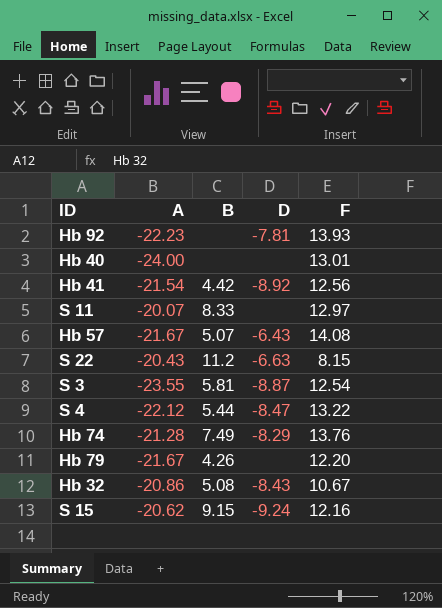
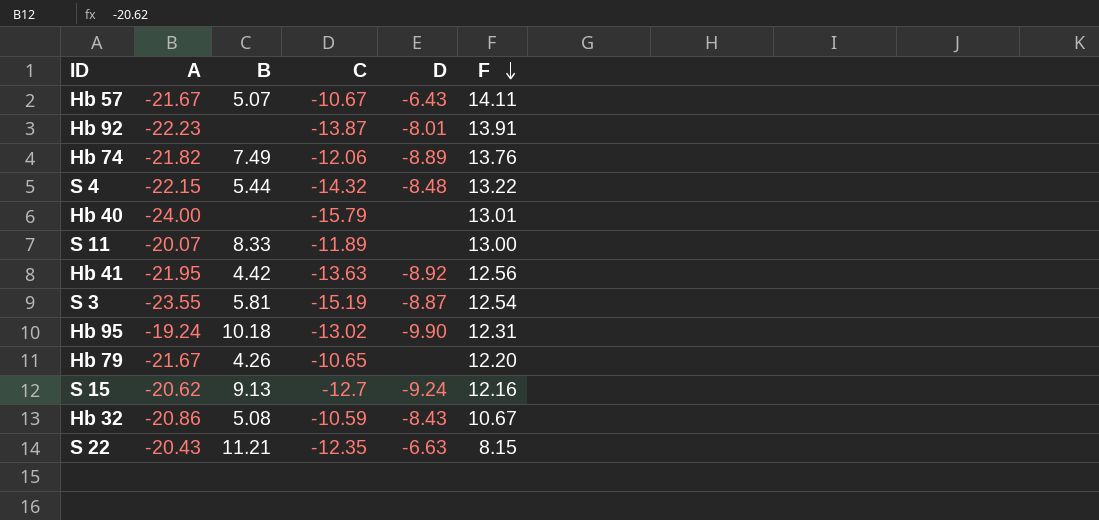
row order: none -> F descending
column C | position: none -> 4
Hb 57 | F: 14.08 -> 14.11
Hb 92 | D: -7.81 -> -8.01
Hb 92 | F: 13.93 -> 13.91
Hb 74 | A: -21.28 -> -21.82
Hb 74 | D: -8.29 -> -8.89
S 4 | A: -22.12 -> -22.15
S 4 | D: -8.47 -> -8.48
S 11 | F: 12.97 -> 13.00
Hb 41 | A: -21.54 -> -21.95
row Hb 95: none -> -19.24 | 10.18 | -13.02 | -9.90 | 12.31
S 15 | B: 9.15 -> 9.13
S 22 | B: 11.2 -> 11.21

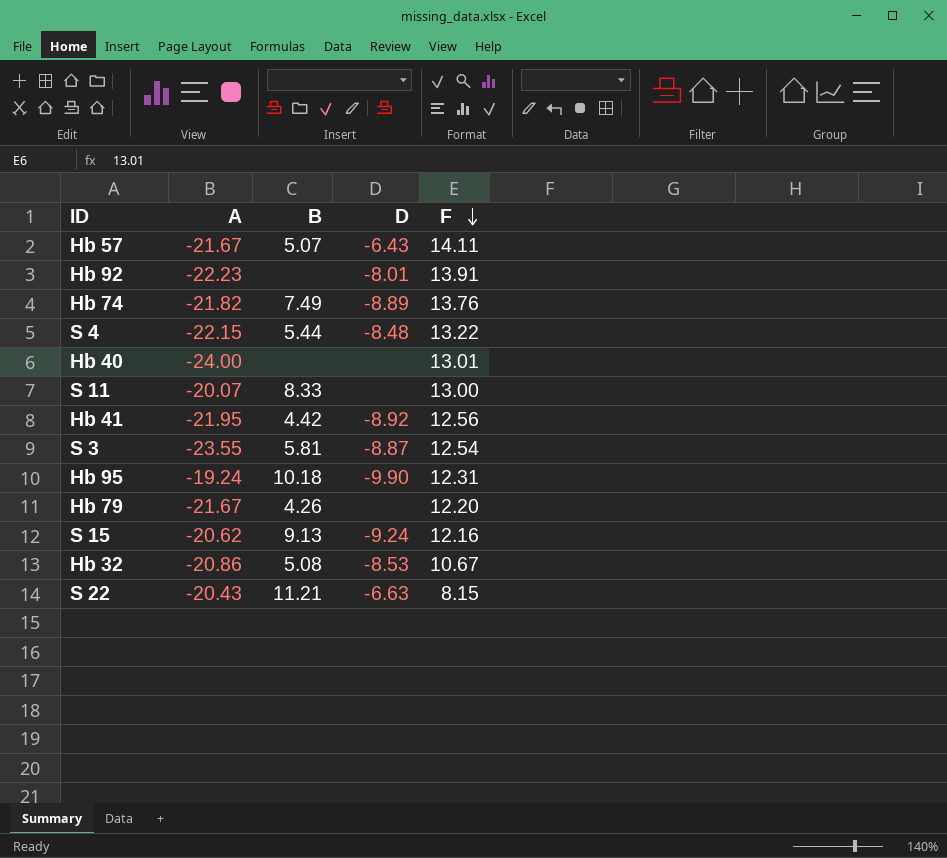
column C | position: 4 -> none
Hb 32 | D: -8.43 -> -8.53

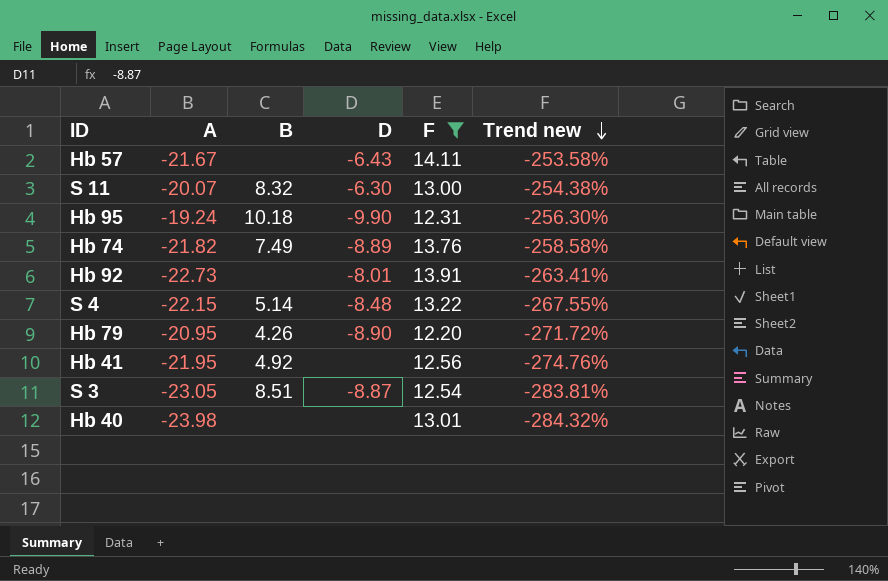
filter: none -> F >= 12.20
row order: F descending -> Trend new descending
column Trend new | formula: none -> ([A] - [F]) / [F]
Hb 57 | B: 5.07 -> none
S 11 | B: 8.33 -> 8.32
S 11 | D: none -> -6.30
Hb 92 | A: -22.23 -> -22.73
S 4 | B: 5.44 -> 5.14
Hb 79 | A: -21.67 -> -20.95
Hb 79 | D: none -> -8.90
Hb 41 | B: 4.42 -> 4.92
Hb 41 | D: -8.92 -> none
S 3 | A: -23.55 -> -23.05
S 3 | B: 5.81 -> 8.51
Hb 40 | A: -24.00 -> -23.98

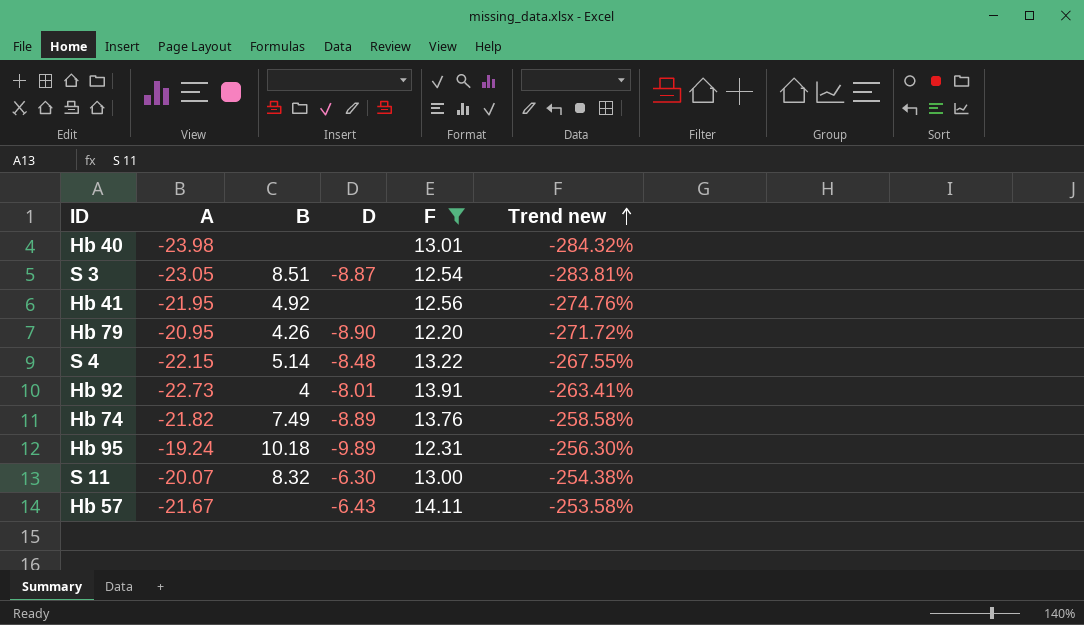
row order: Trend new descending -> Trend new ascending
Hb 92 | B: none -> 4
Hb 95 | D: -9.90 -> -9.89

